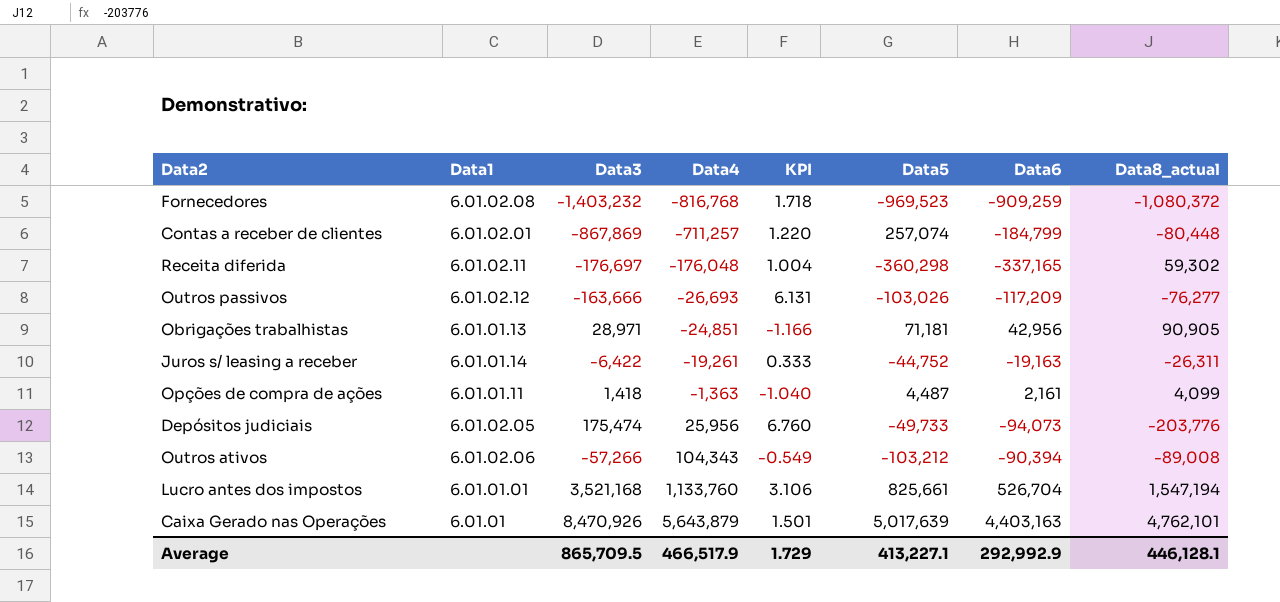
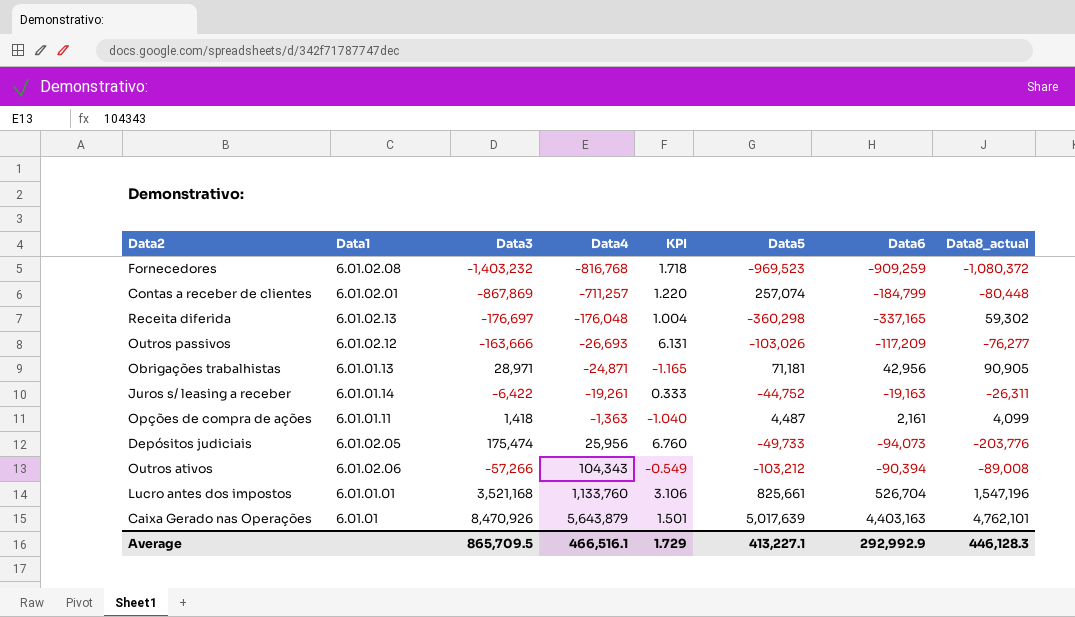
Receita diferida | Data1: 6.01.02.11 -> 6.01.02.13
Obrigações trabalhistas | Data4: -24,851 -> -24,871
Obrigações trabalhistas | KPI: -1.166 -> -1.165
Lucro antes dos impostos | Data8_actual: 1,547,194 -> 1,547,196
Average | Data4: 466,517.9 -> 466,516.1
Average | Data8_actual: 446,128.1 -> 446,128.3

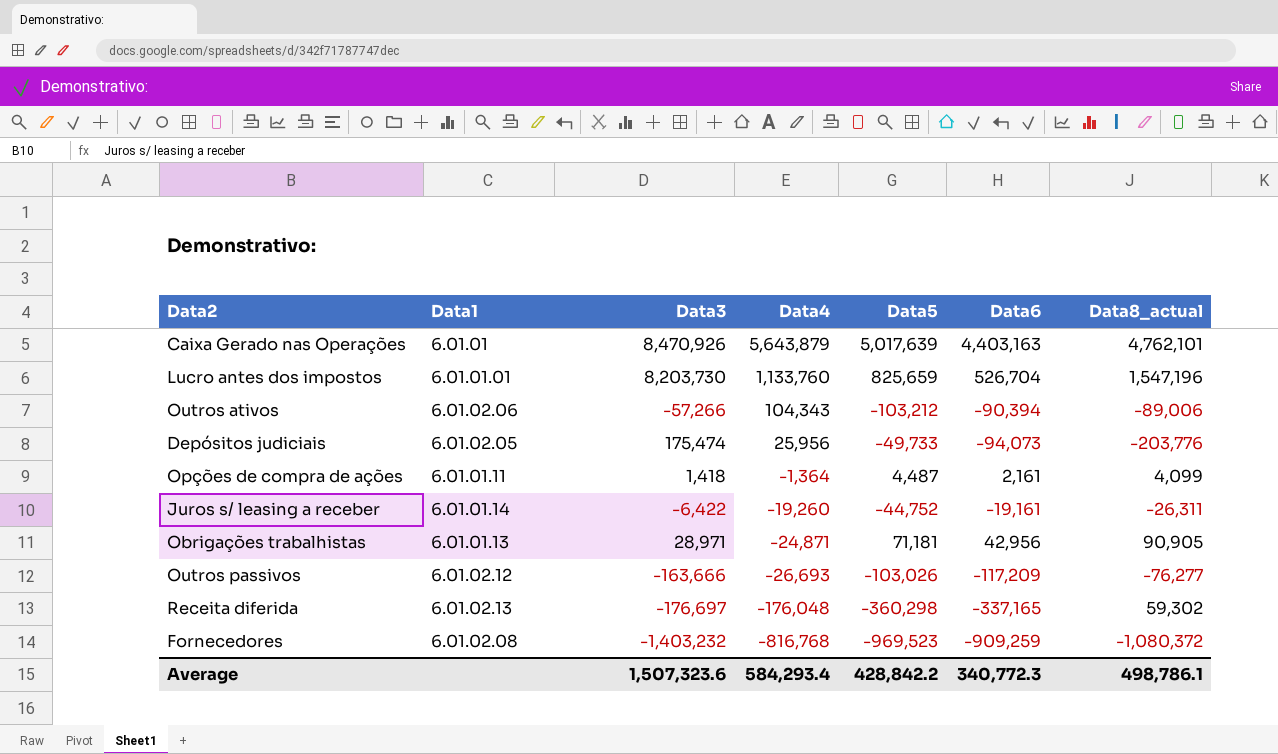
row order: Data4 ascending -> Data4 descending
column KPI | formula: [Data3] / [Data4] -> none
row Contas a receber de clientes: 6.01.02.01 | -867,869 | -711,257 | 1.220 | 257,074 | -184,799 | -80,448 -> none
Lucro antes dos impostos | Data3: 3,521,168 -> 8,203,730
Lucro antes dos impostos | Data5: 825,661 -> 825,659
Outros ativos | Data8_actual: -89,008 -> -89,006
Opções de compra de ações | Data4: -1,363 -> -1,364
Juros s/ leasing a receber | Data4: -19,261 -> -19,260
Juros s/ leasing a receber | Data6: -19,163 -> -19,161
Average | Data3: 865,709.5 -> 1,507,323.6
Average | Data4: 466,516.1 -> 584,293.4
Average | Data5: 413,227.1 -> 428,842.2
Average | Data6: 292,992.9 -> 340,772.3
Average | Data8_actual: 446,128.3 -> 498,786.1

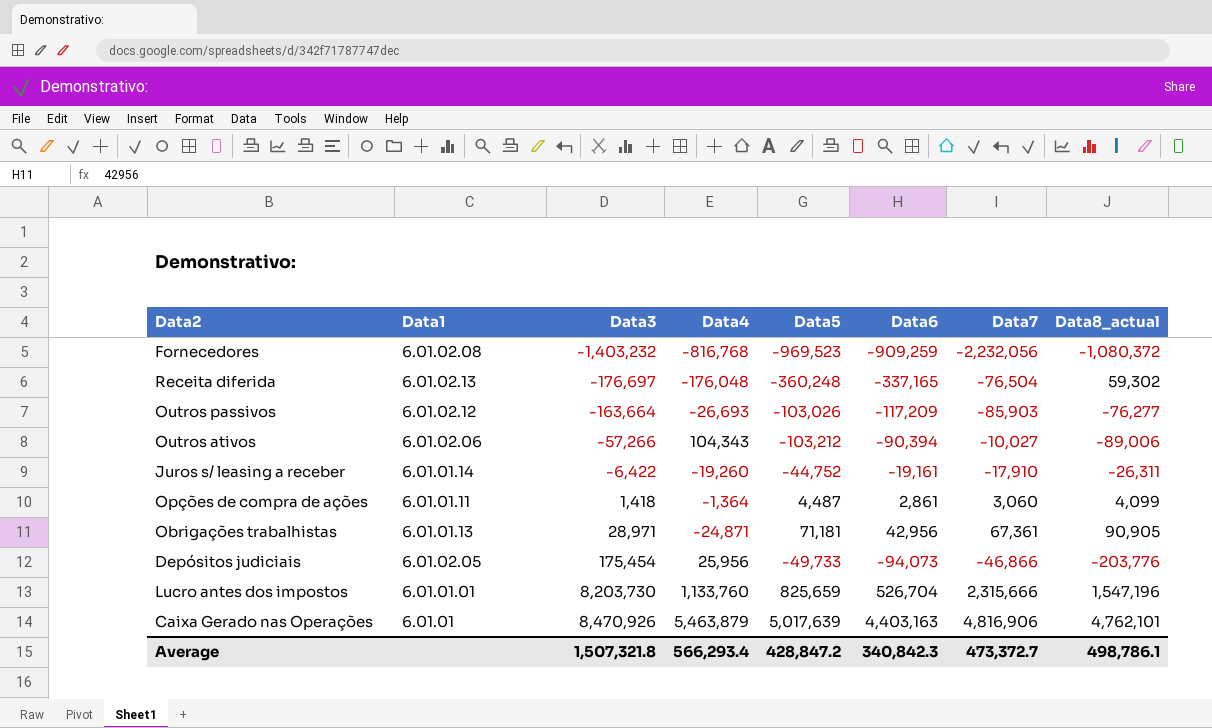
row order: Data4 descending -> Data3 ascending
column Data7 | position: none -> 7
Receita diferida | Data5: -360,298 -> -360,248
Outros passivos | Data3: -163,666 -> -163,664
Opções de compra de ações | Data6: 2,161 -> 2,861
Depósitos judiciais | Data3: 175,474 -> 175,454
Caixa Gerado nas Operações | Data4: 5,643,879 -> 5,463,879
Average | Data3: 1,507,323.6 -> 1,507,321.8
Average | Data4: 584,293.4 -> 566,293.4
Average | Data5: 428,842.2 -> 428,847.2
Average | Data6: 340,772.3 -> 340,842.3

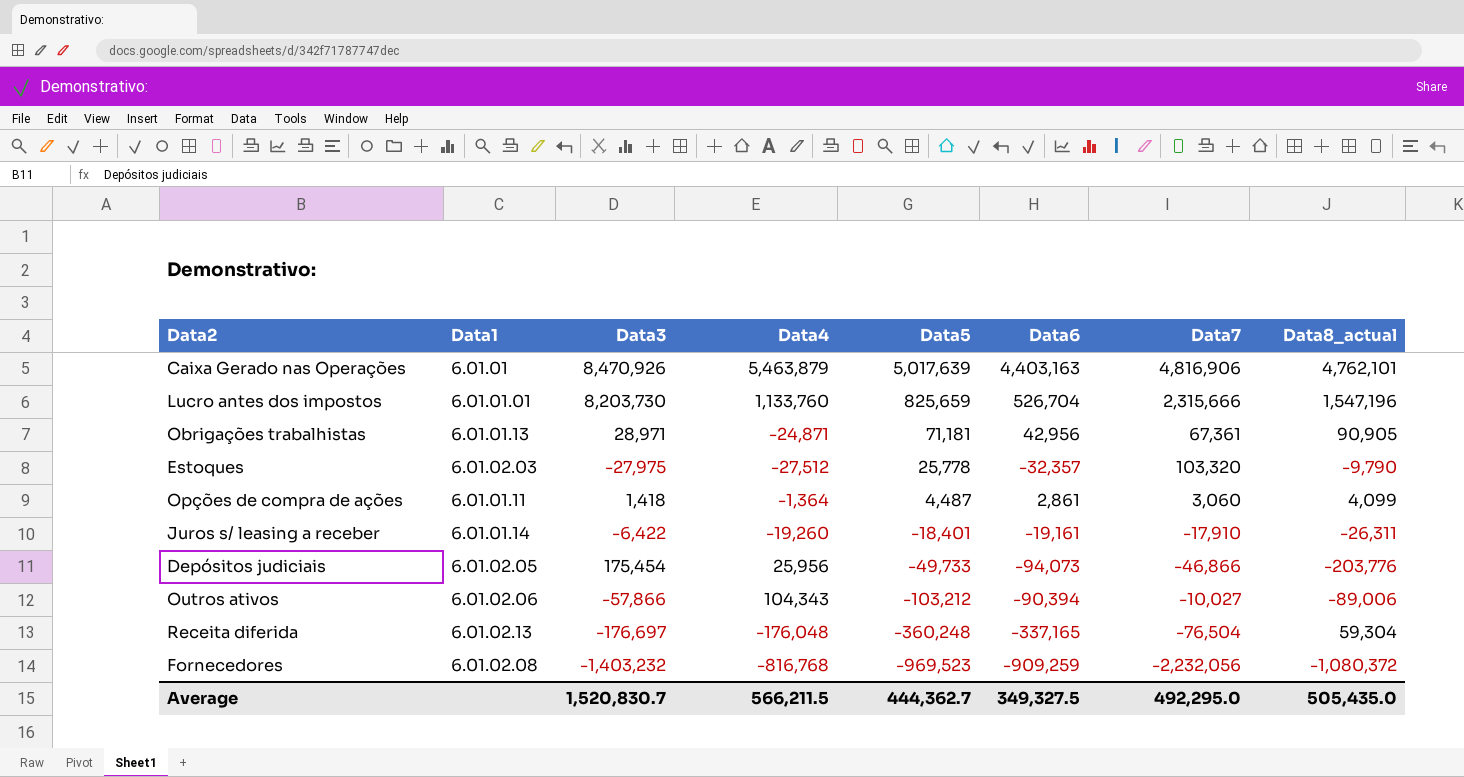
row order: Data3 ascending -> Data5 descending
row Outros passivos: 6.01.02.12 | -163,664 | -26,693 | -103,026 | -117,209 | -85,903 | -76,277 -> none
row Estoques: none -> 6.01.02.03 | -27,975 | -27,512 | 25,778 | -32,357 | 103,320 | -9,790
Juros s/ leasing a receber | Data5: -44,752 -> -18,401
Outros ativos | Data3: -57,266 -> -57,866
Receita diferida | Data8_actual: 59,302 -> 59,304
Average | Data3: 1,507,321.8 -> 1,520,830.7
Average | Data4: 566,293.4 -> 566,211.5
Average | Data5: 428,847.2 -> 444,362.7
Average | Data6: 340,842.3 -> 349,327.5
Average | Data7: 473,372.7 -> 492,295.0
Average | Data8_actual: 498,786.1 -> 505,435.0

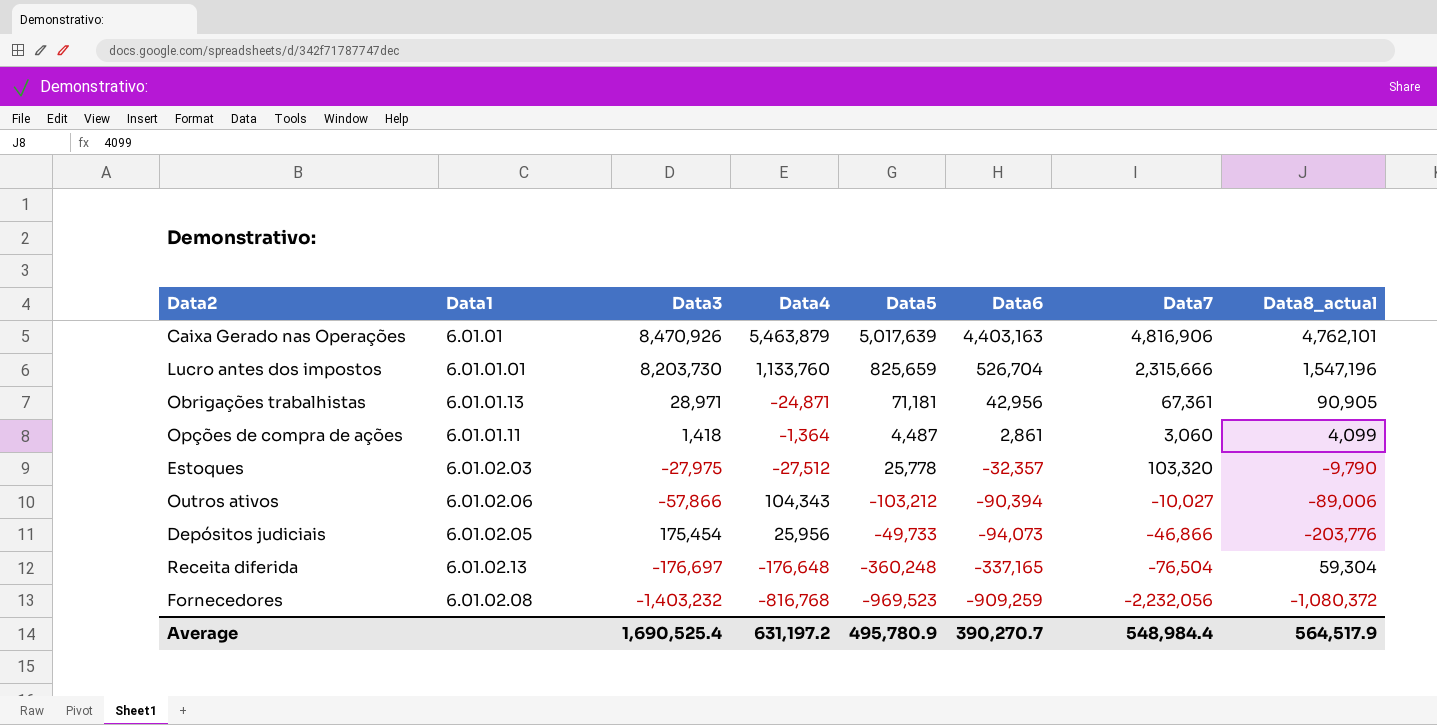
row order: Data5 descending -> Data6 descending
row Juros s/ leasing a receber: 6.01.01.14 | -6,422 | -19,260 | -18,401 | -19,161 | -17,910 | -26,311 -> none
Receita diferida | Data4: -176,048 -> -176,648
Average | Data3: 1,520,830.7 -> 1,690,525.4
Average | Data4: 566,211.5 -> 631,197.2
Average | Data5: 444,362.7 -> 495,780.9
Average | Data6: 349,327.5 -> 390,270.7
Average | Data7: 492,295.0 -> 548,984.4
Average | Data8_actual: 505,435.0 -> 564,517.9

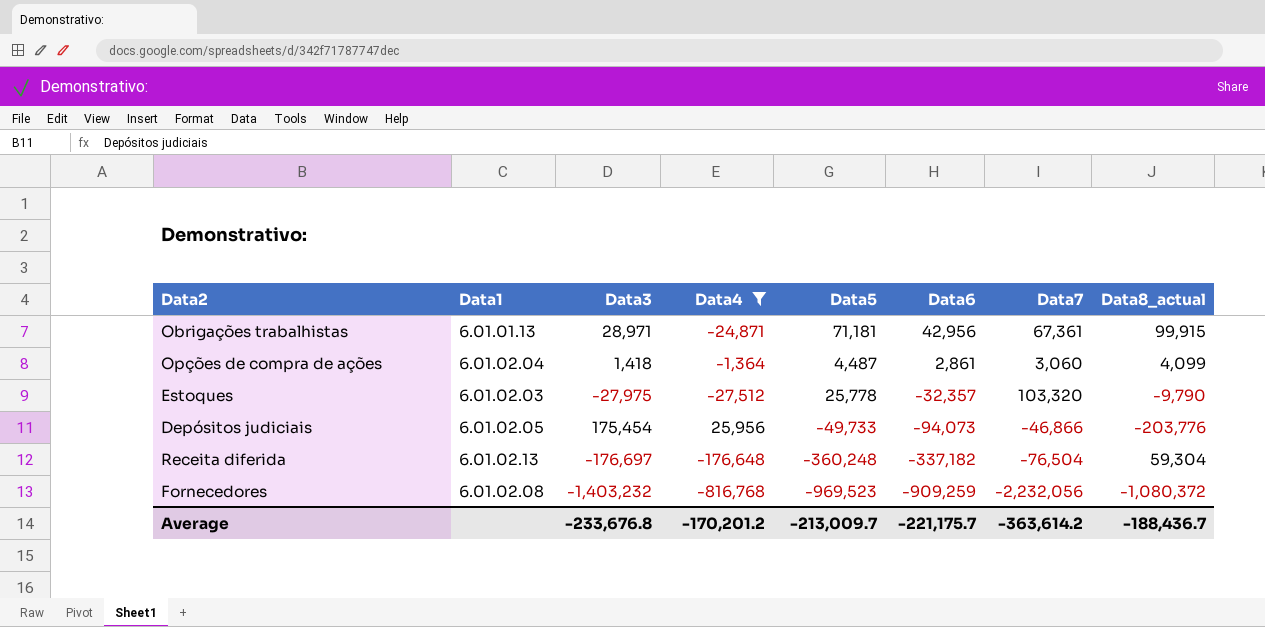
filter: none -> Data4 <= 25,956
Obrigações trabalhistas | Data8_actual: 90,905 -> 99,915
Opções de compra de ações | Data1: 6.01.01.11 -> 6.01.02.04
Receita diferida | Data6: -337,165 -> -337,182
Average | Data3: 1,690,525.4 -> -233,676.8
Average | Data4: 631,197.2 -> -170,201.2
Average | Data5: 495,780.9 -> -213,009.7
Average | Data6: 390,270.7 -> -221,175.7
Average | Data7: 548,984.4 -> -363,614.2
Average | Data8_actual: 564,517.9 -> -188,436.7

